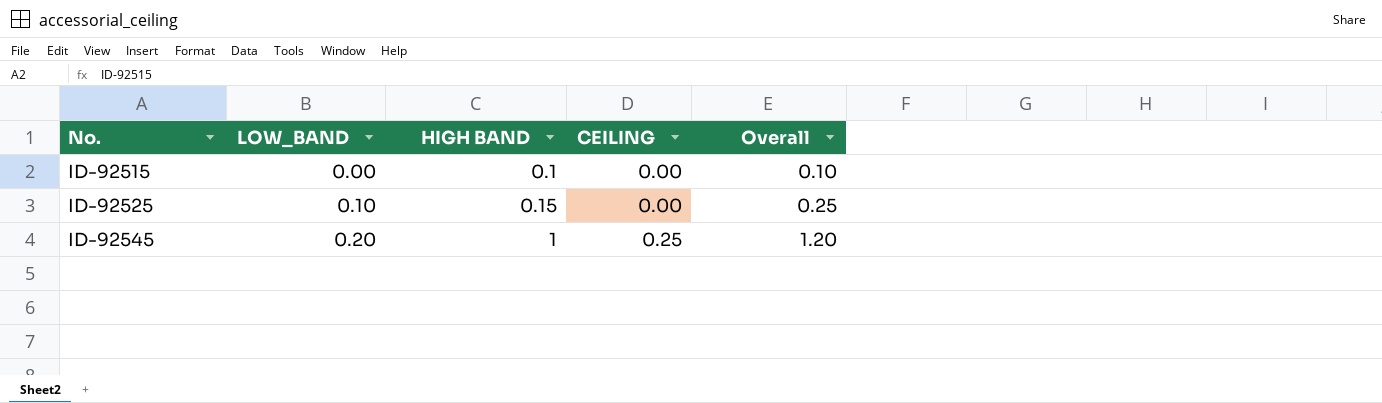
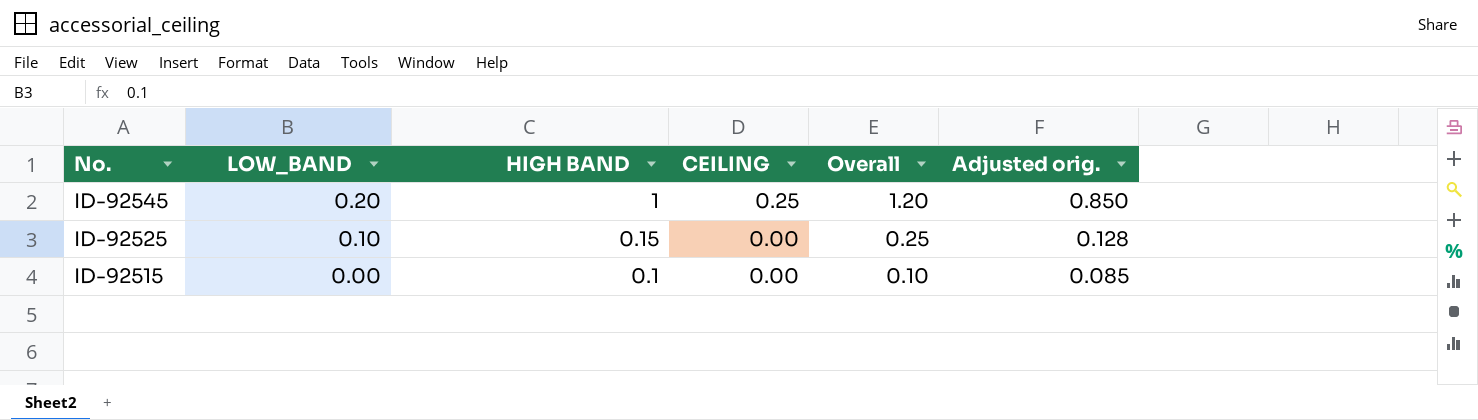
row order: No. ascending -> No. descending
column Adjusted orig. | formula: none -> [HIGH BAND] * 0.85

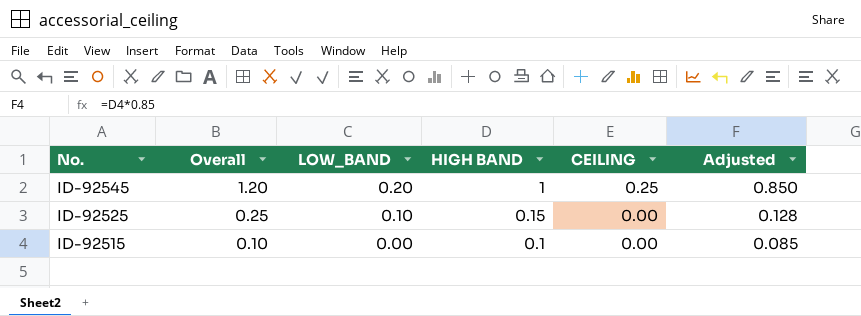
column Overall | position: 5 -> 2
column name: Adjusted orig. -> Adjusted

